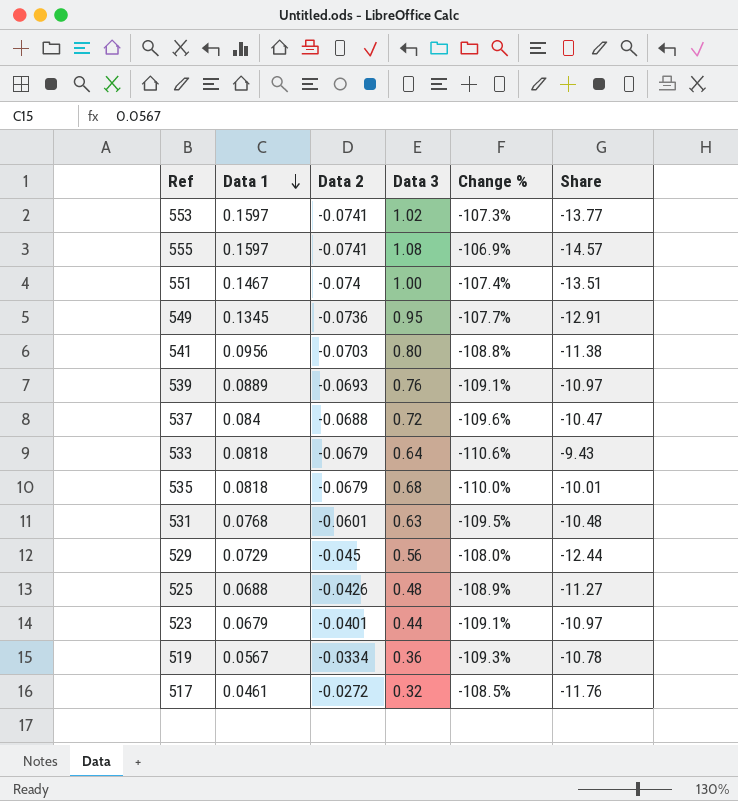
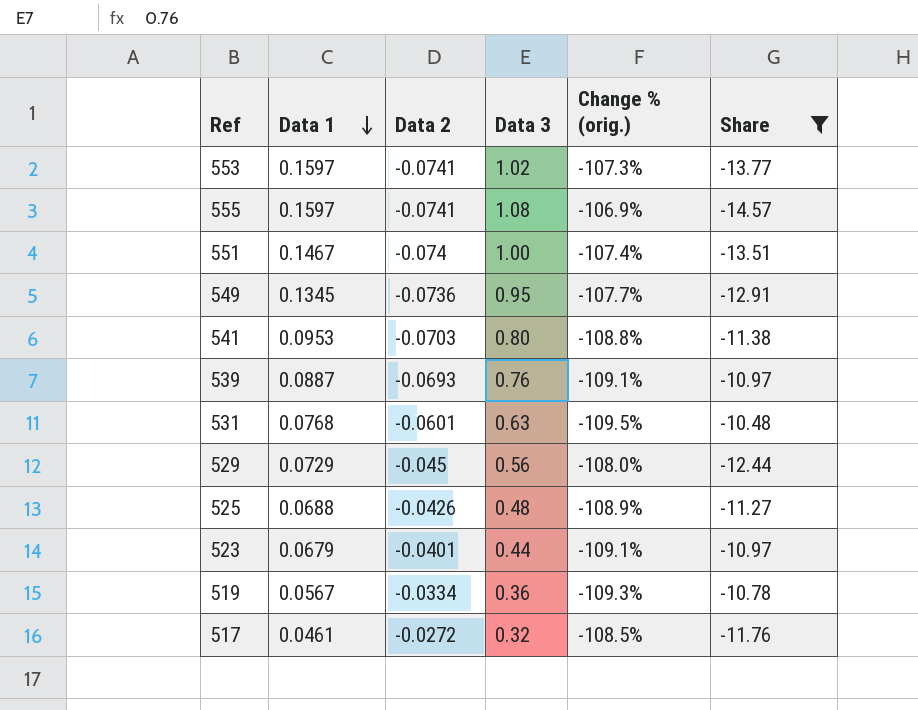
filter: none -> Share <= -10.48
column name: Change % -> Change % (orig.)
541 | Data 1: 0.0956 -> 0.0953
539 | Data 1: 0.0889 -> 0.0887

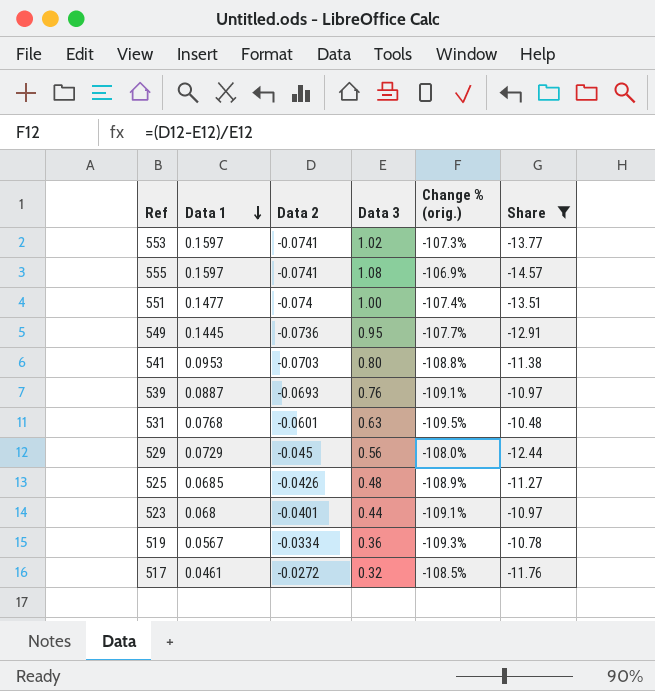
551 | Data 1: 0.1467 -> 0.1477
549 | Data 1: 0.1345 -> 0.1445
525 | Data 1: 0.0688 -> 0.0685
523 | Data 1: 0.0679 -> 0.068

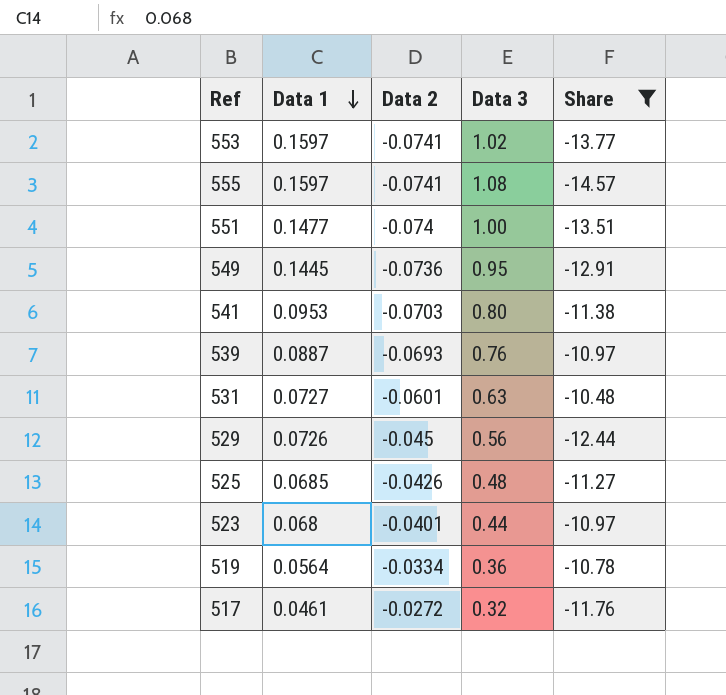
column Change % (orig.) | formula: ([Data 2] - [Data 3]) / [Data 3] -> none
531 | Data 1: 0.0768 -> 0.0727
529 | Data 1: 0.0729 -> 0.0726
519 | Data 1: 0.0567 -> 0.0564

